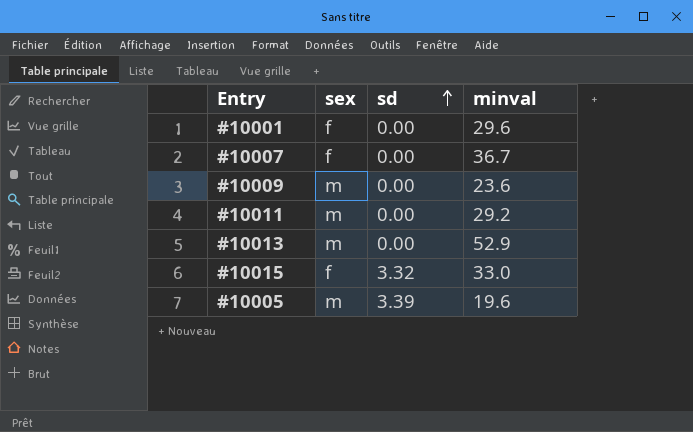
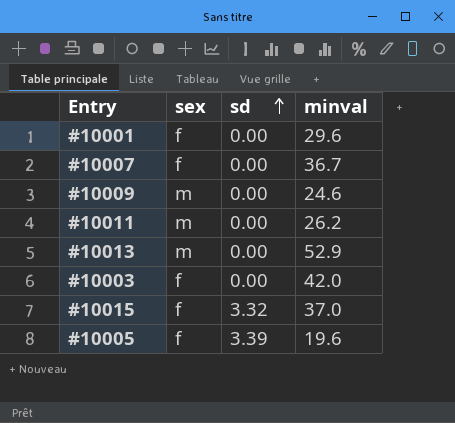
#10009 | minval: 23.6 -> 24.6
#10011 | minval: 29.2 -> 26.2
row #10003: none -> f | 0.00 | 42.0
#10015 | minval: 33.0 -> 37.0
#10005 | sex: m -> f

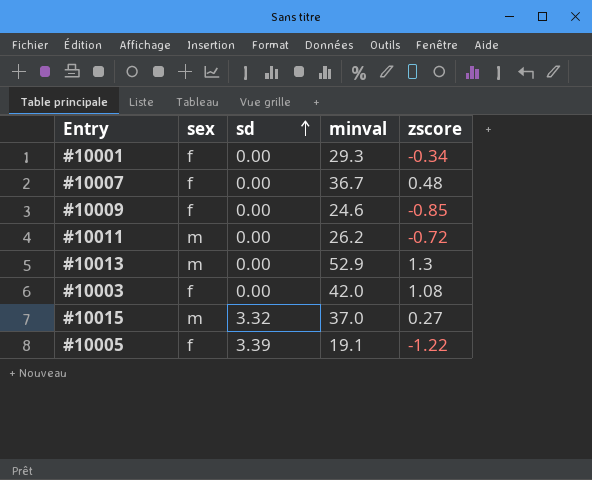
column zscore | position: none -> 5
#10001 | minval: 29.6 -> 29.3
#10009 | sex: m -> f
#10015 | sex: f -> m
#10005 | minval: 19.6 -> 19.1

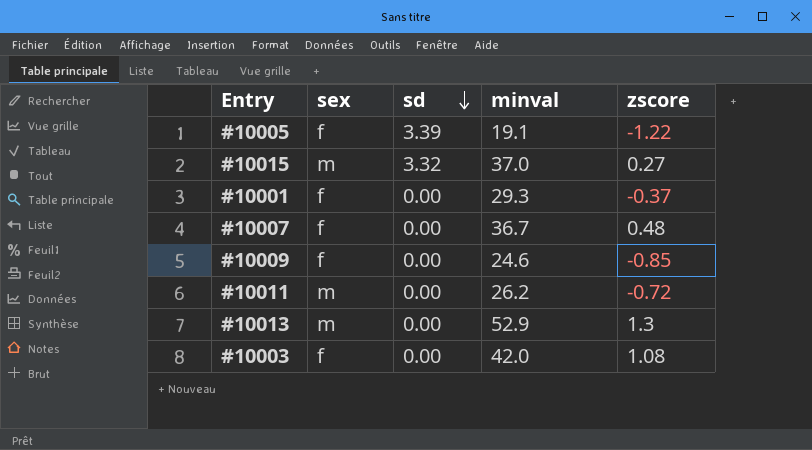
row order: sd ascending -> sd descending
#10001 | zscore: -0.34 -> -0.37

